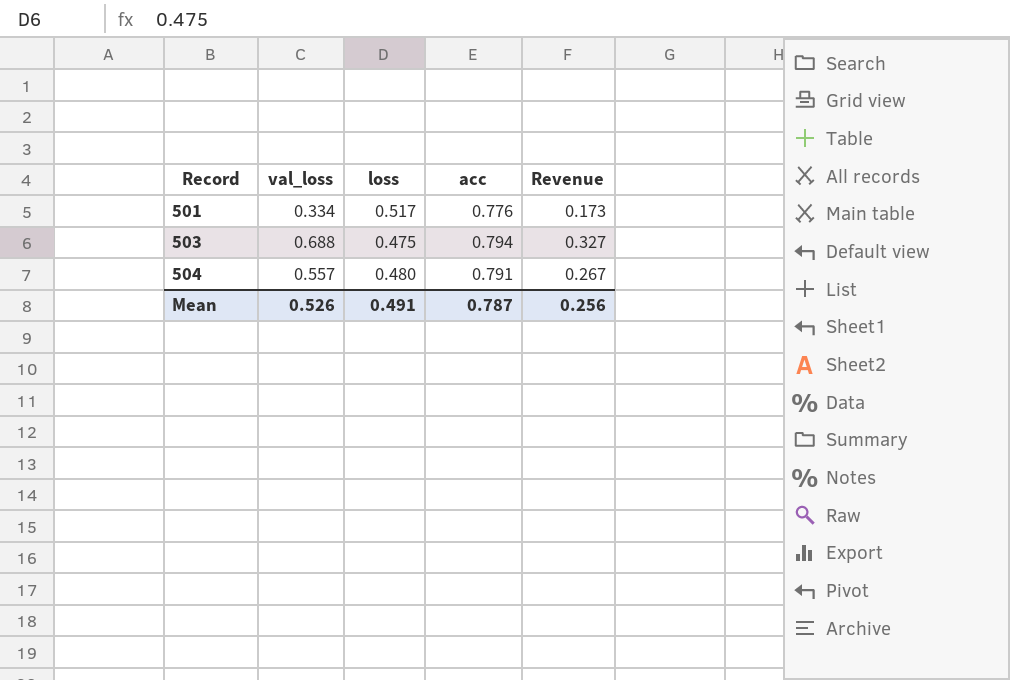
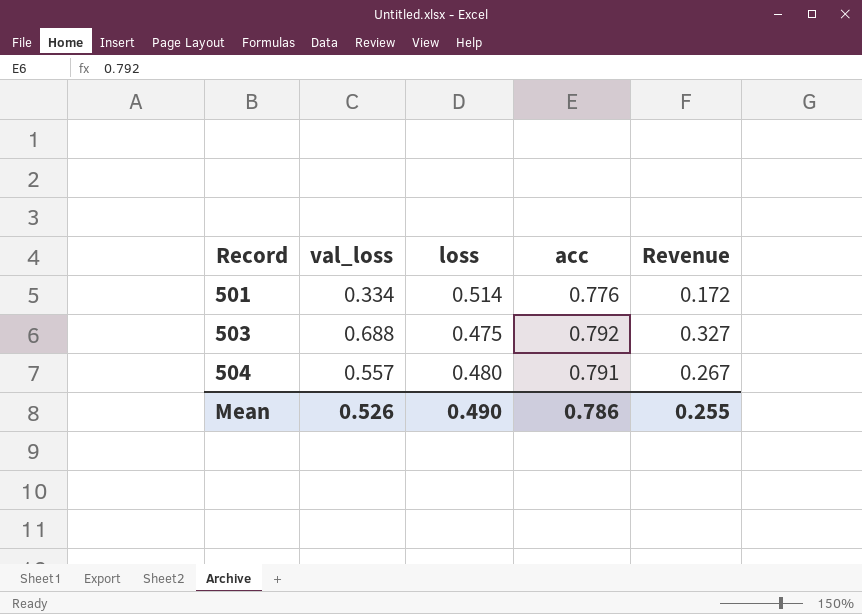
501 | loss: 0.517 -> 0.514
501 | Revenue: 0.173 -> 0.172
503 | acc: 0.794 -> 0.792
Mean | loss: 0.491 -> 0.490
Mean | acc: 0.787 -> 0.786
Mean | Revenue: 0.256 -> 0.255

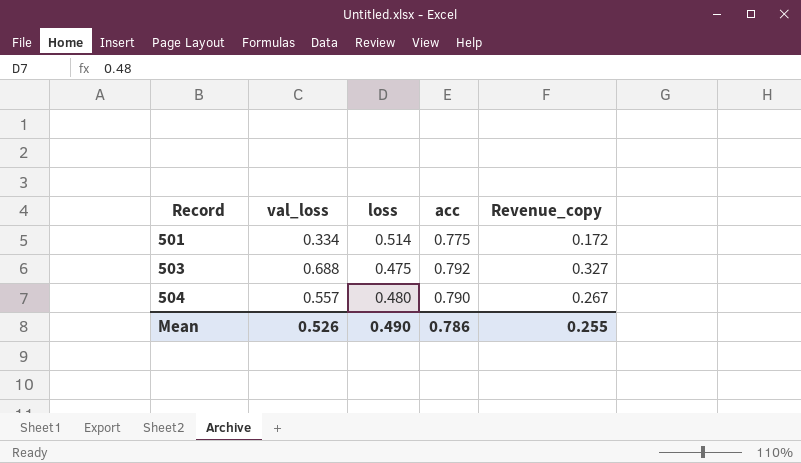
column name: Revenue -> Revenue_copy
501 | acc: 0.776 -> 0.775
504 | acc: 0.791 -> 0.790

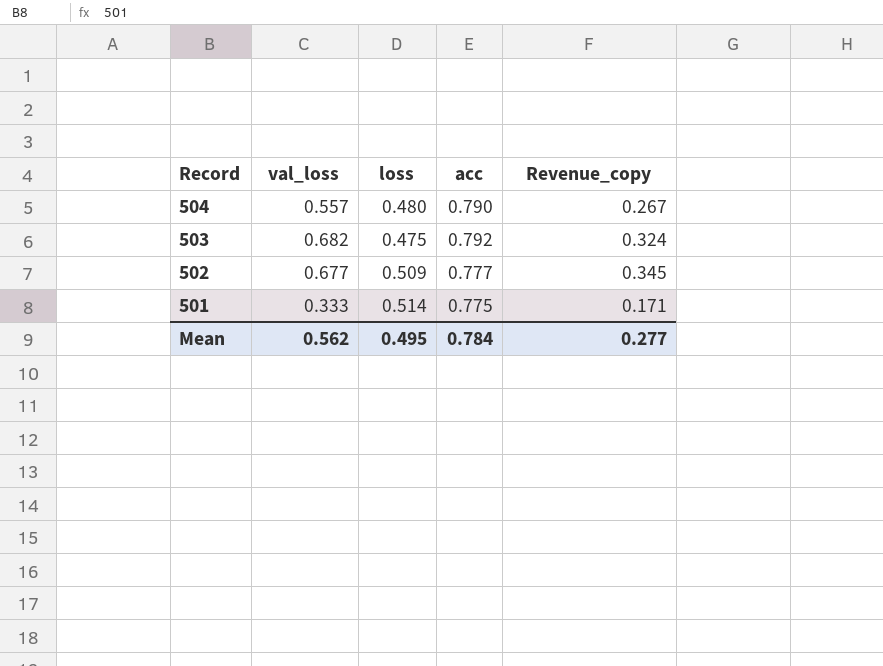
row order: Record ascending -> Record descending
503 | val_loss: 0.688 -> 0.682
503 | Revenue_copy: 0.327 -> 0.324
row 502: none -> 0.677 | 0.509 | 0.777 | 0.345
501 | val_loss: 0.334 -> 0.333
501 | Revenue_copy: 0.172 -> 0.171
Mean | val_loss: 0.526 -> 0.562
Mean | loss: 0.490 -> 0.495
Mean | acc: 0.786 -> 0.784
Mean | Revenue_copy: 0.255 -> 0.277

